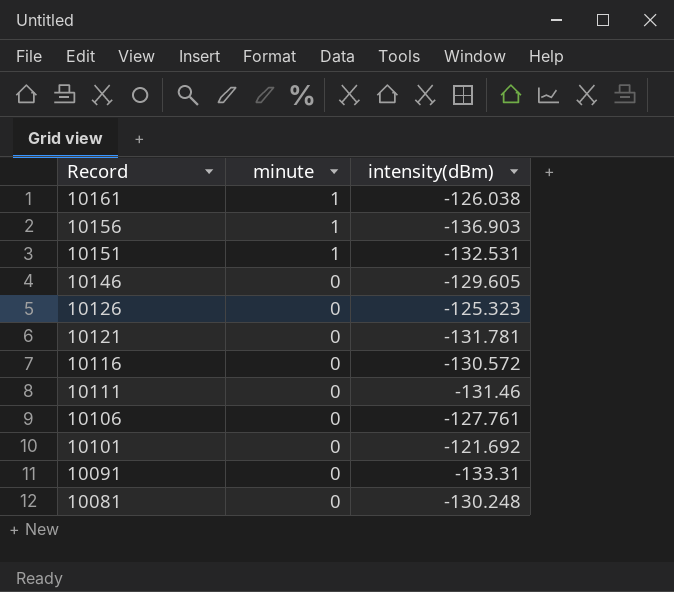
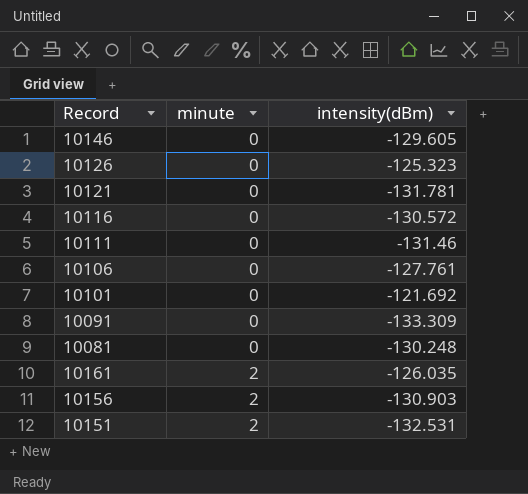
row order: Record descending -> minute ascending
10091 | intensity(dBm): -133.31 -> -133.309
10161 | minute: 1 -> 2
10161 | intensity(dBm): -126.038 -> -126.035
10156 | minute: 1 -> 2
10156 | intensity(dBm): -136.903 -> -130.903
10151 | minute: 1 -> 2

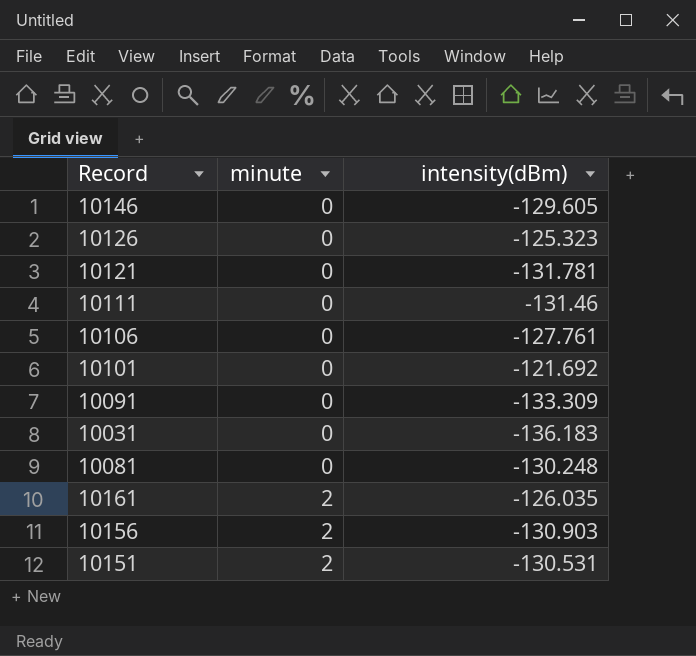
row 10116: 0 | -130.572 -> none
row 10031: none -> 0 | -136.183
10151 | intensity(dBm): -132.531 -> -130.531

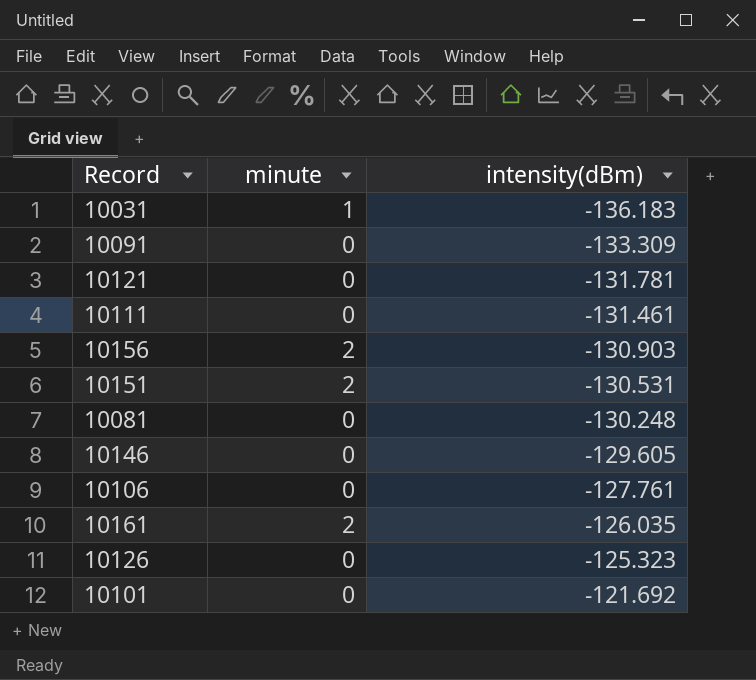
row order: minute ascending -> intensity(dBm) ascending
10031 | minute: 0 -> 1
10111 | intensity(dBm): -131.46 -> -131.461

